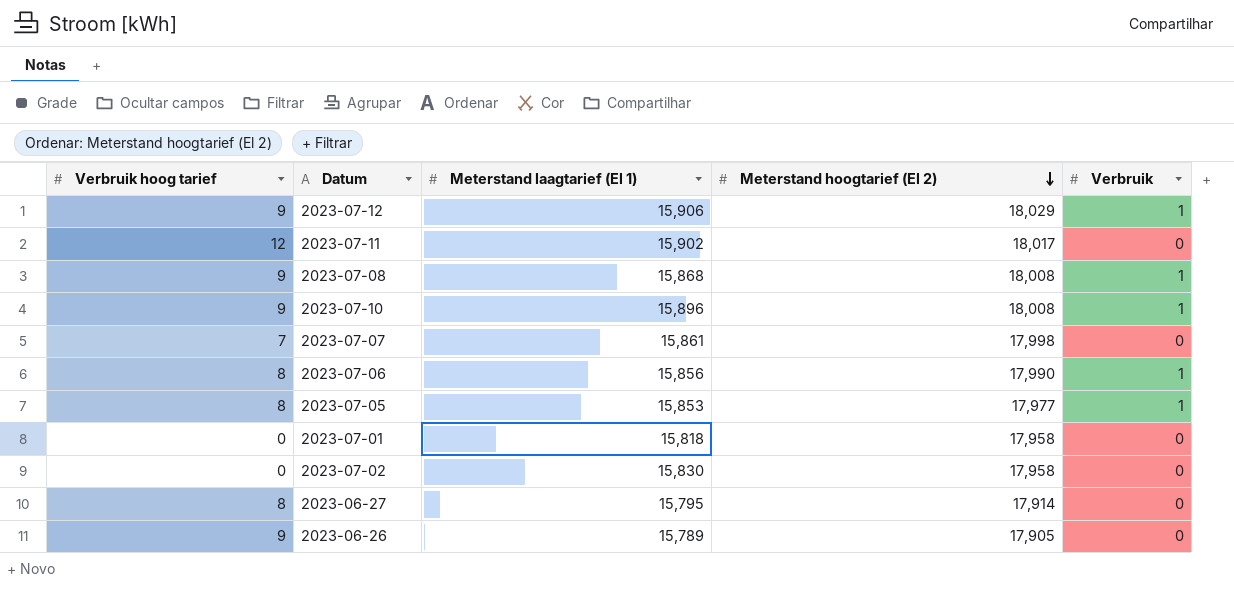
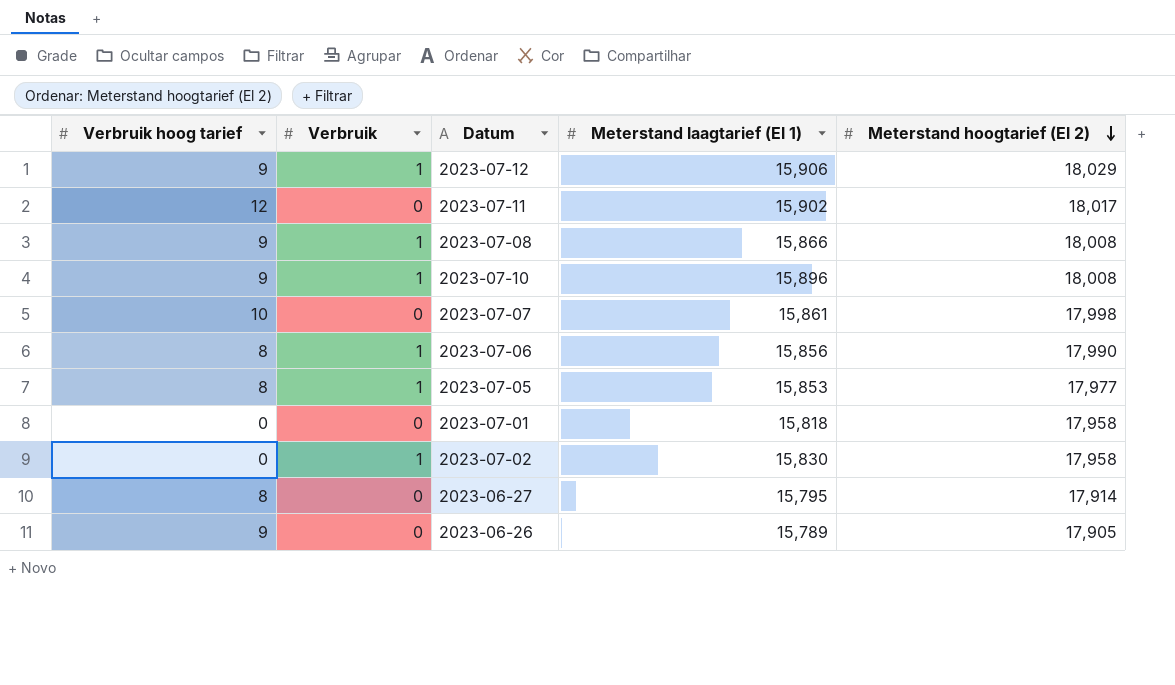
column Verbruik | position: 5 -> 2
2023-07-08 | Meterstand laagtarief (El 1): 15,868 -> 15,866
2023-07-07 | Verbruik hoog tarief: 7 -> 10
2023-07-02 | Verbruik: 0 -> 1

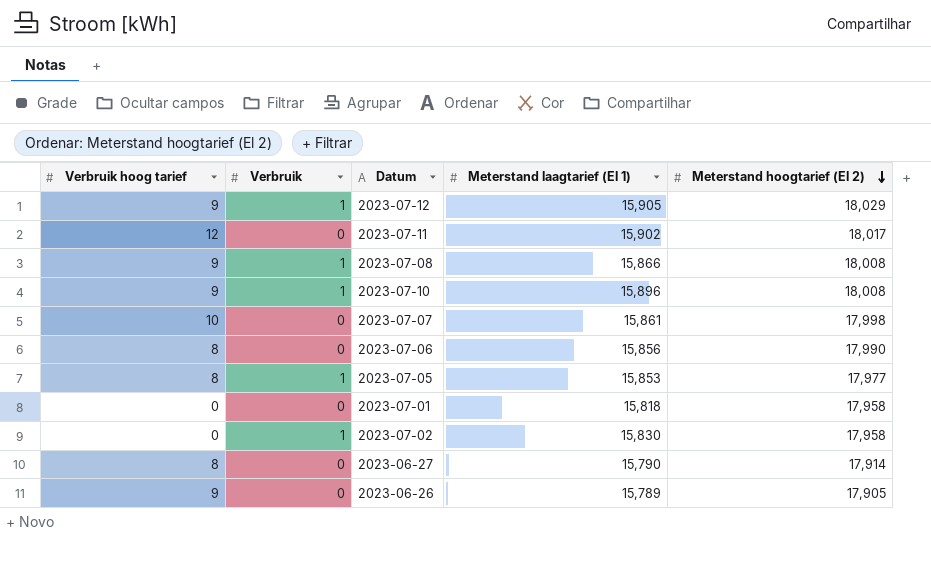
2023-07-12 | Meterstand laagtarief (El 1): 15,906 -> 15,905
2023-07-06 | Verbruik: 1 -> 0
2023-06-27 | Meterstand laagtarief (El 1): 15,795 -> 15,790

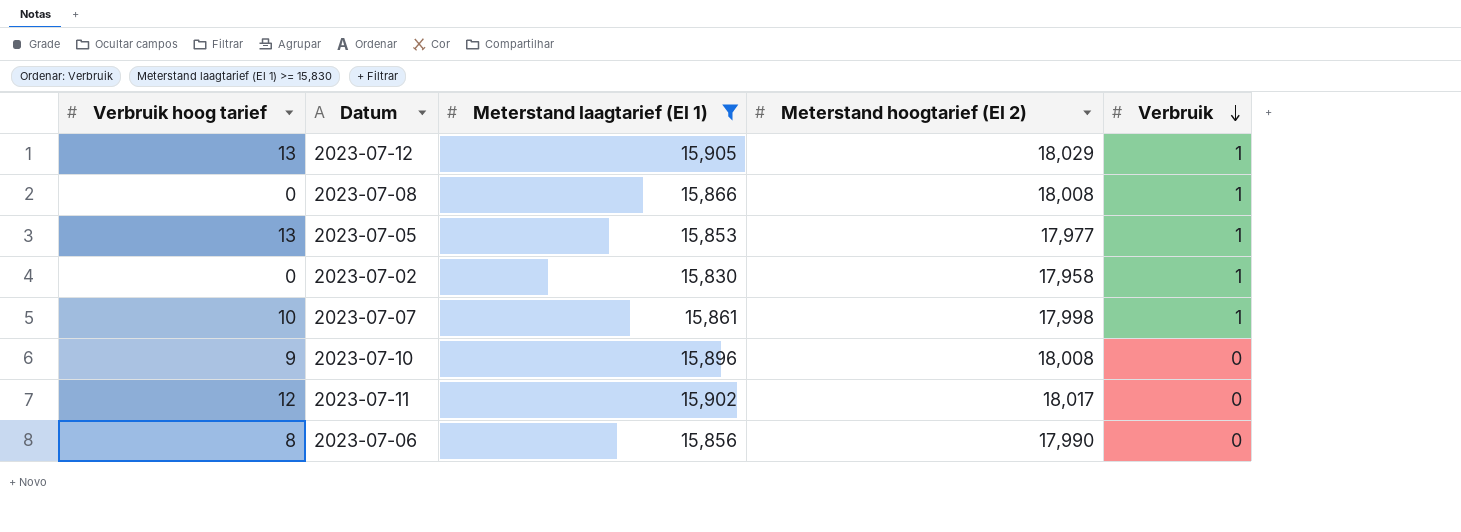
filter: none -> Meterstand laagtarief (El 1) >= 15,830
row order: Meterstand hoogtarief (El 2) descending -> Verbruik descending
column Verbruik | position: 2 -> 5
2023-07-12 | Verbruik hoog tarief: 9 -> 13
2023-07-08 | Verbruik hoog tarief: 9 -> 0
2023-07-05 | Verbruik hoog tarief: 8 -> 13
2023-07-07 | Verbruik: 0 -> 1
2023-07-10 | Verbruik: 1 -> 0

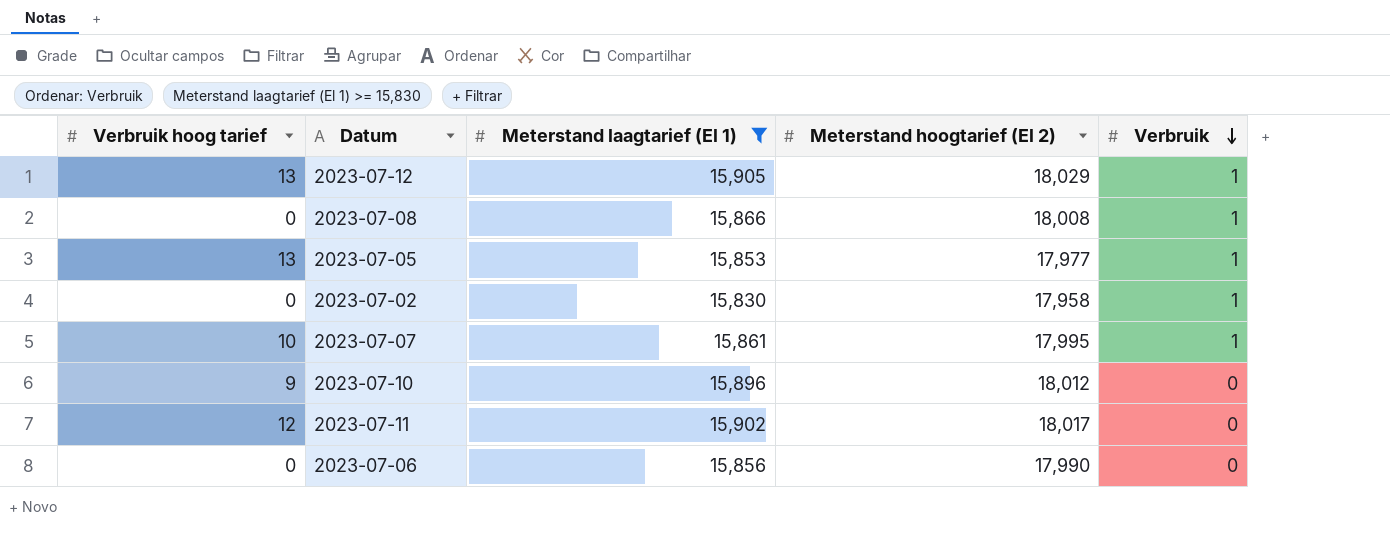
2023-07-07 | Meterstand hoogtarief (El 2): 17,998 -> 17,995
2023-07-10 | Meterstand hoogtarief (El 2): 18,008 -> 18,012
2023-07-06 | Verbruik hoog tarief: 8 -> 0

